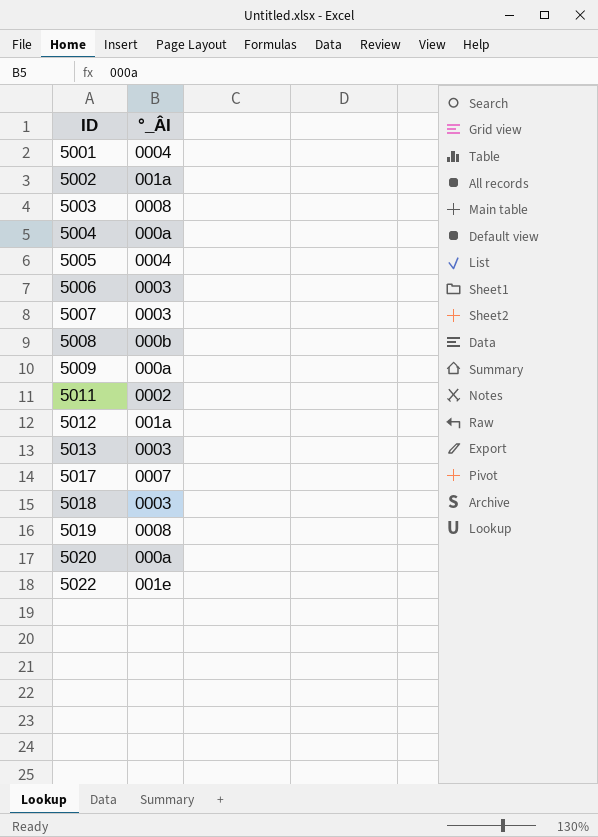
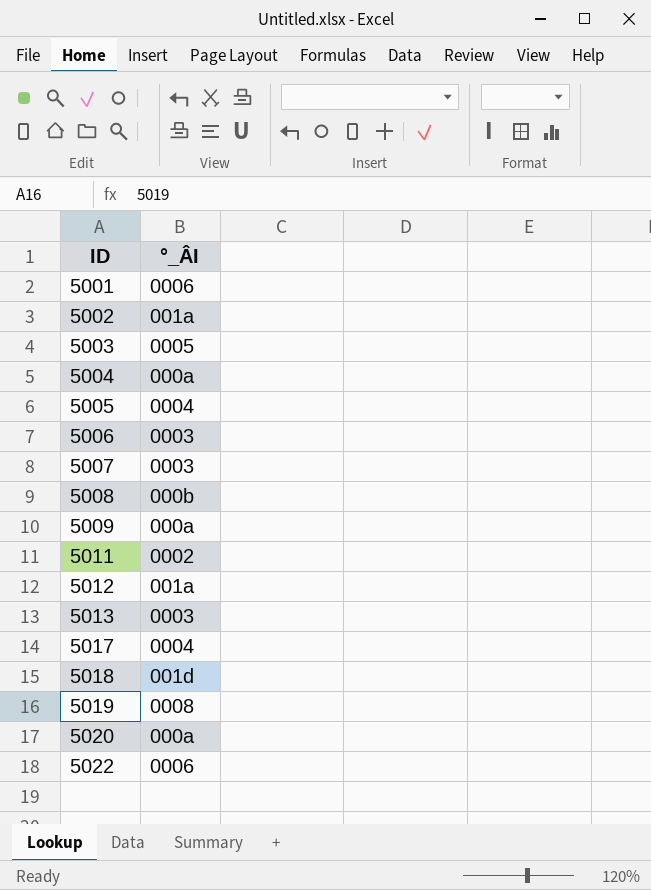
5001 | °_ÂI: 0004 -> 0006
5003 | °_ÂI: 0008 -> 0005
5017 | °_ÂI: 0007 -> 0004
5018 | °_ÂI: 0003 -> 001d
5022 | °_ÂI: 001e -> 0006

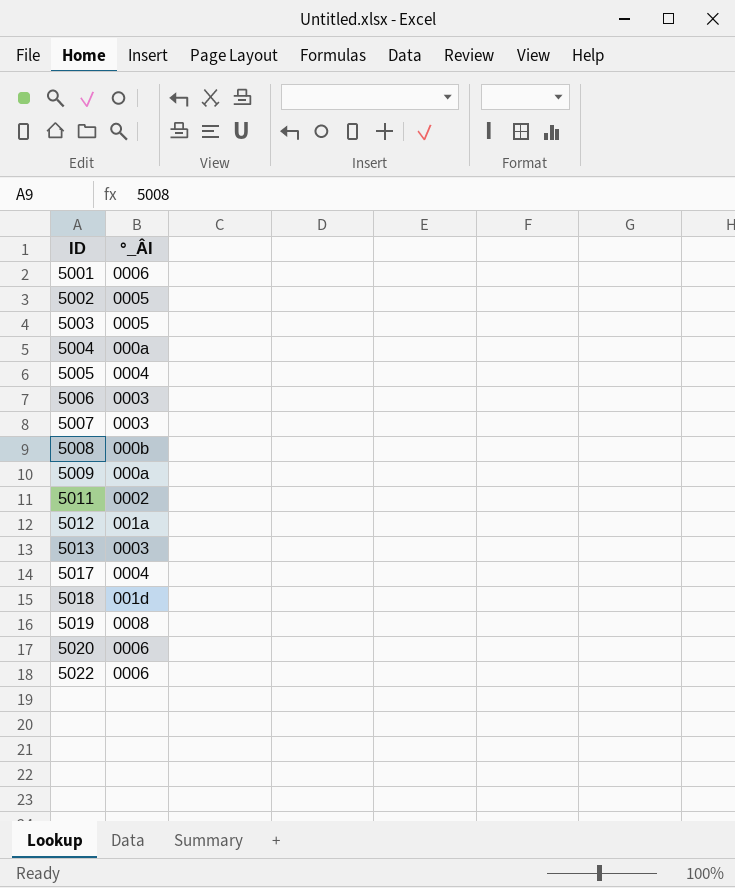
5002 | °_ÂI: 001a -> 0005
5020 | °_ÂI: 000a -> 0006

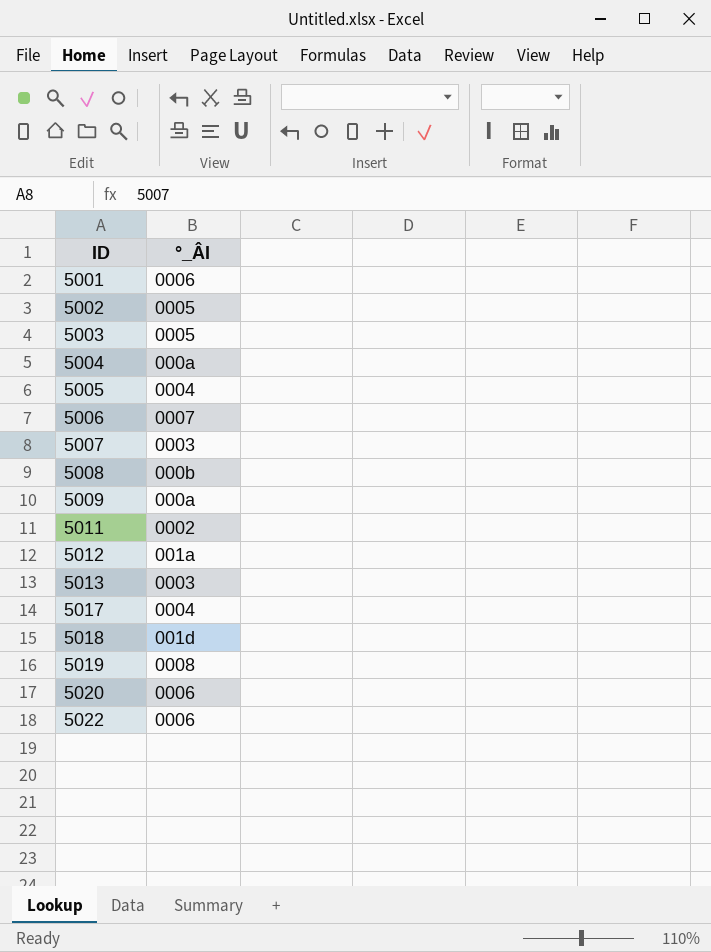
5006 | °_ÂI: 0003 -> 0007

